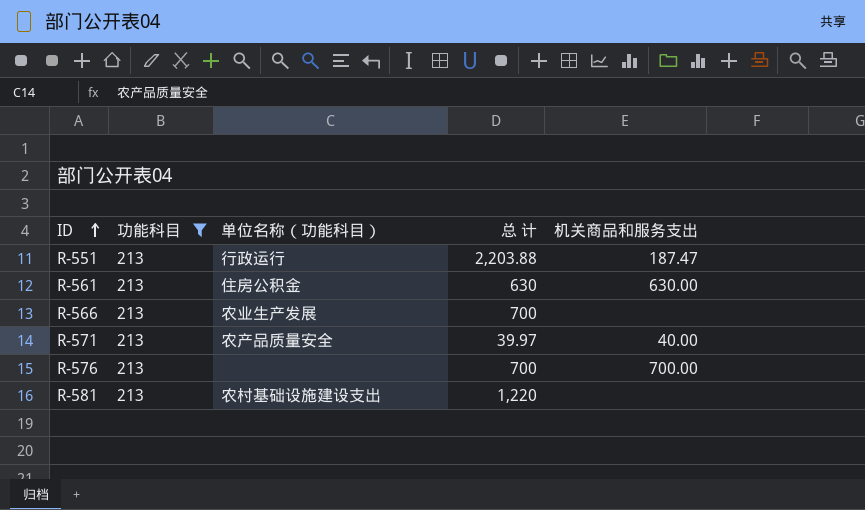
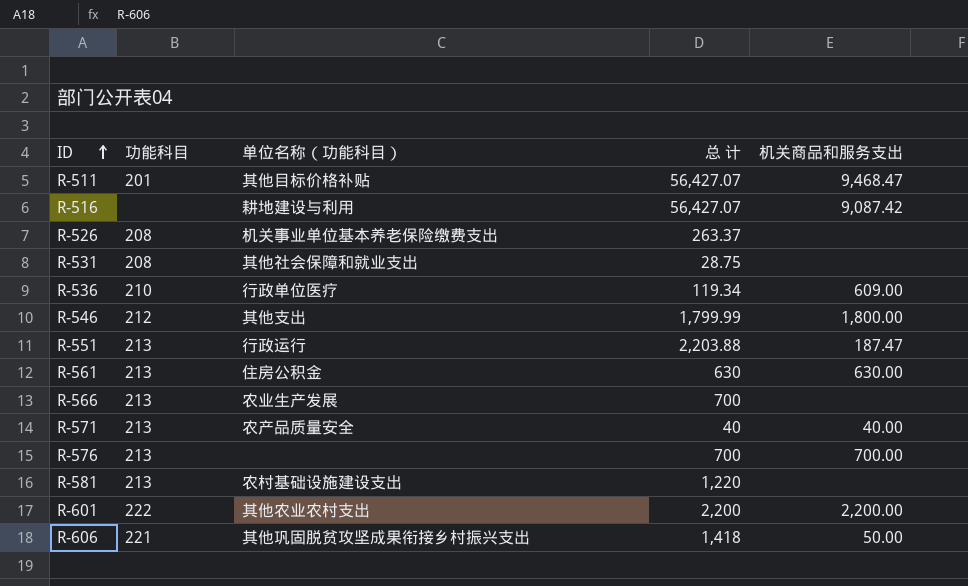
filter: 功能科目 = 213 -> none
R-571 | 总 计: 39.97 -> 40

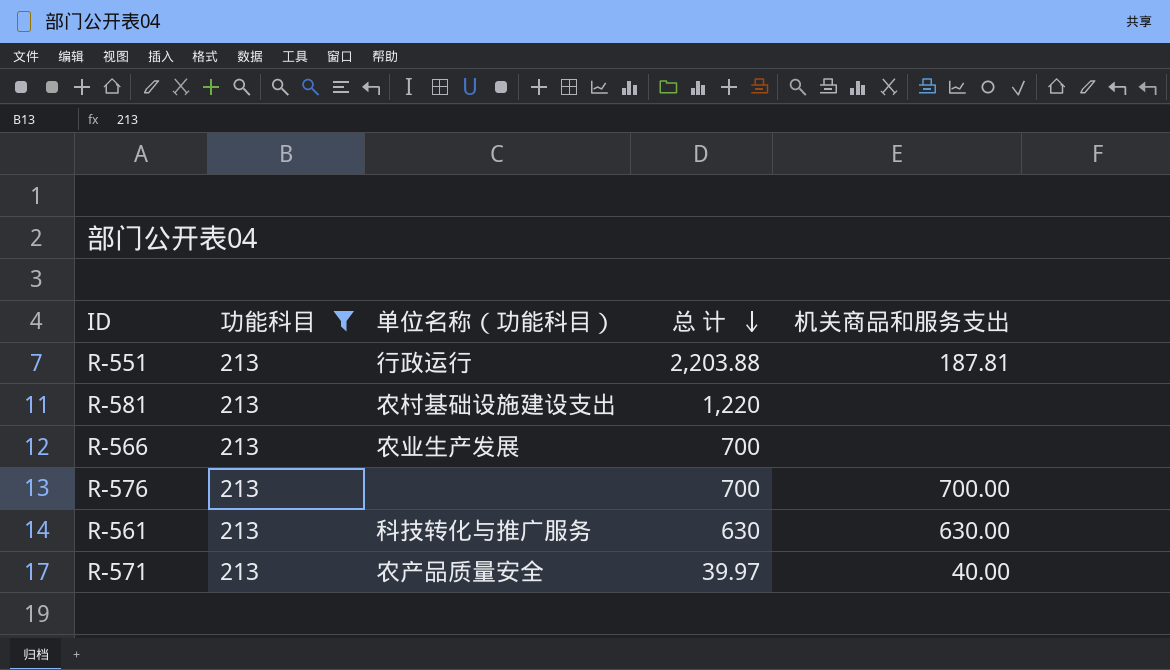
filter: none -> 功能科目 = 213
row order: ID ascending -> 总 计 descending
R-551 | 机关商品和服务支出: 187.47 -> 187.81
R-561 | 单位名称（功能科目）: 住房公积金 -> 科技转化与推广服务
R-571 | 总 计: 40 -> 39.97

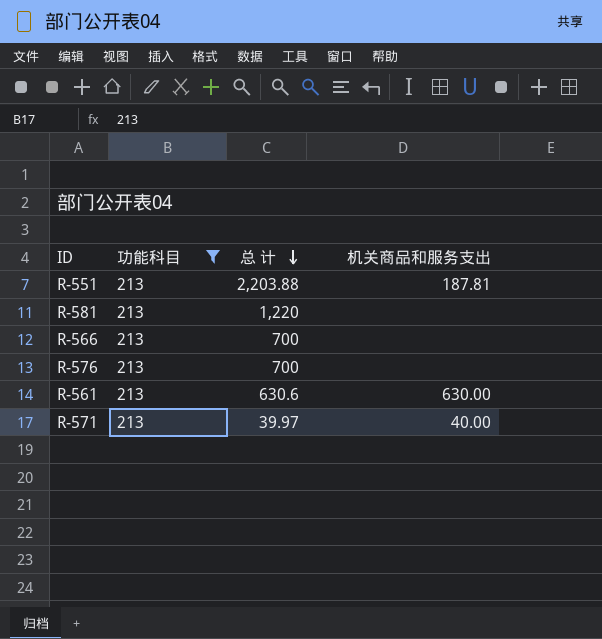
column 单位名称（功能科目） | position: 3 -> none
R-576 | 机关商品和服务支出: 700.00 -> none
R-561 | 总 计: 630 -> 630.6

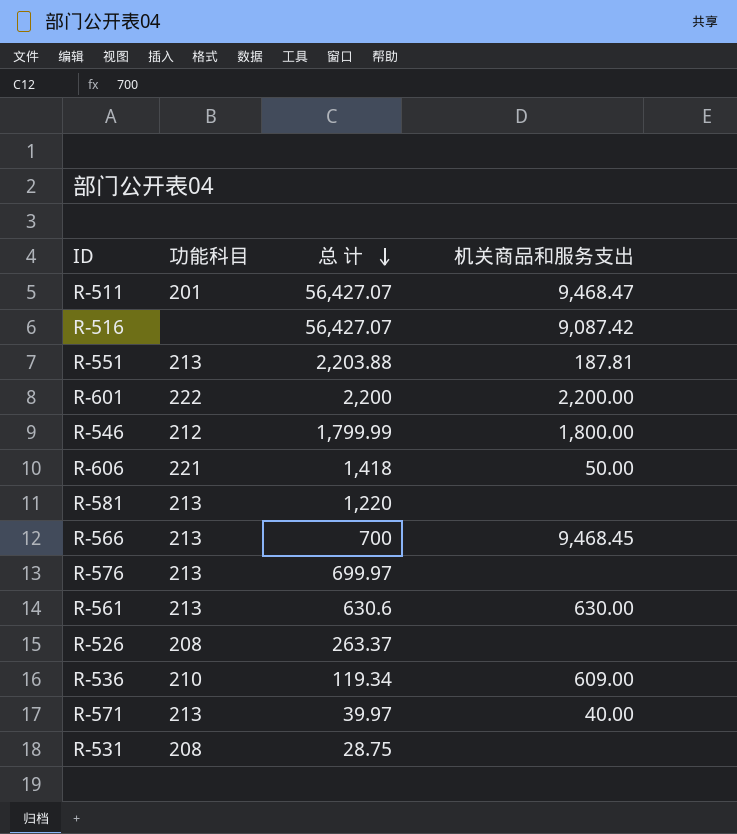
filter: 功能科目 = 213 -> none
R-566 | 机关商品和服务支出: none -> 9,468.45
R-576 | 总 计: 700 -> 699.97

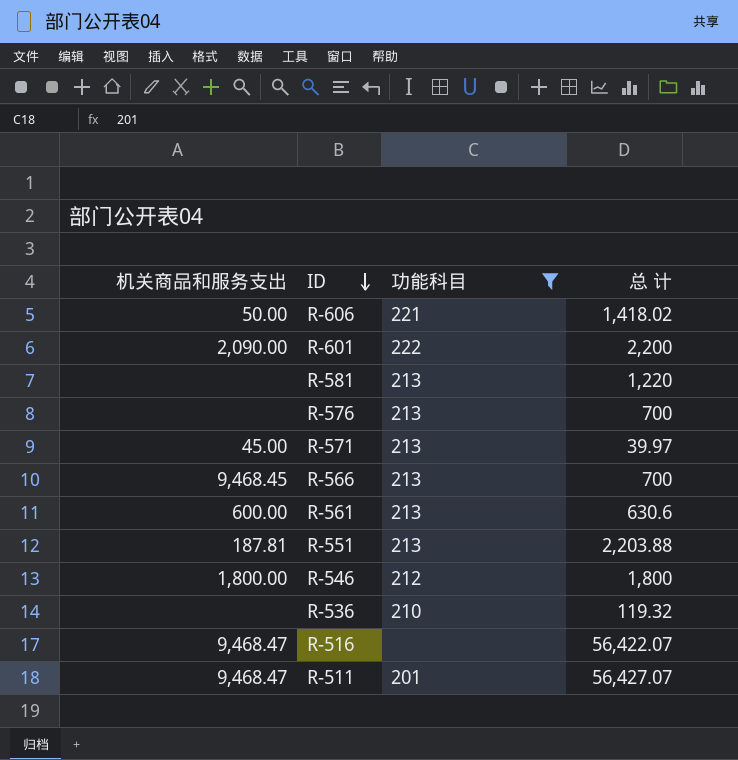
filter: none -> 功能科目 != 208
row order: 总 计 descending -> ID descending
column 机关商品和服务支出 | position: 4 -> 1
R-606 | 总 计: 1,418 -> 1,418.02
R-601 | 机关商品和服务支出: 2,200.00 -> 2,090.00
R-576 | 总 计: 699.97 -> 700
R-571 | 机关商品和服务支出: 40.00 -> 45.00
R-561 | 机关商品和服务支出: 630.00 -> 600.00
R-546 | 总 计: 1,799.99 -> 1,800
R-536 | 机关商品和服务支出: 609.00 -> none
R-536 | 总 计: 119.34 -> 119.32
R-516 | 机关商品和服务支出: 9,087.42 -> 9,468.47
R-516 | 总 计: 56,427.07 -> 56,422.07

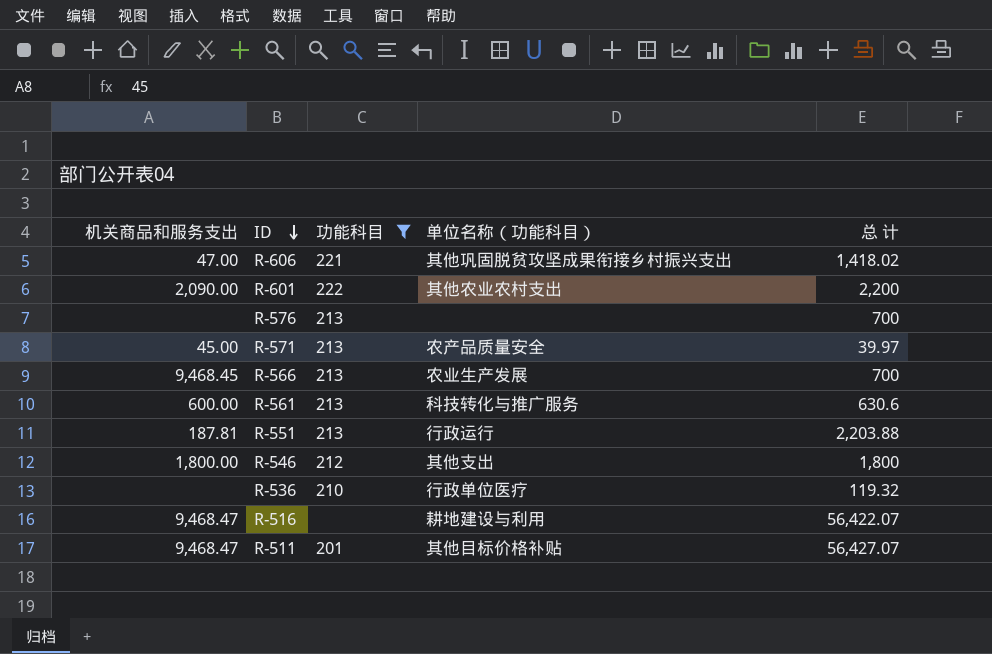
column 单位名称（功能科目） | position: none -> 4
row R-581: none | 213 | 1,220 -> none
R-606 | 机关商品和服务支出: 50.00 -> 47.00

